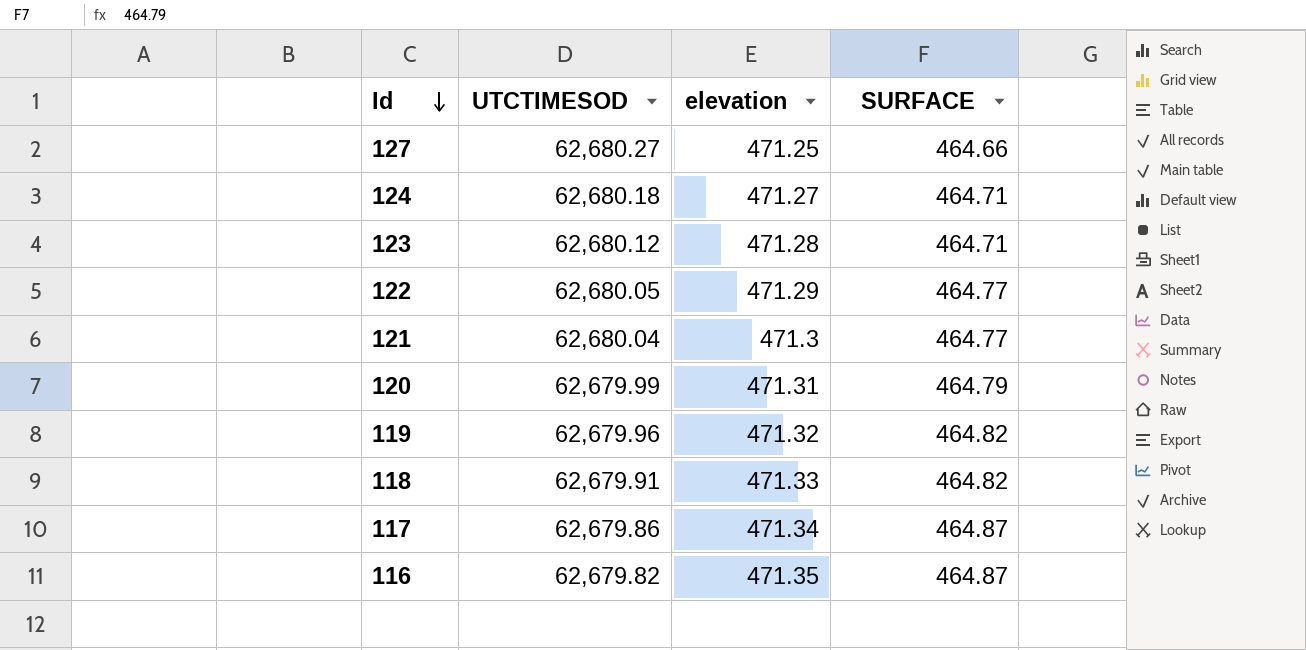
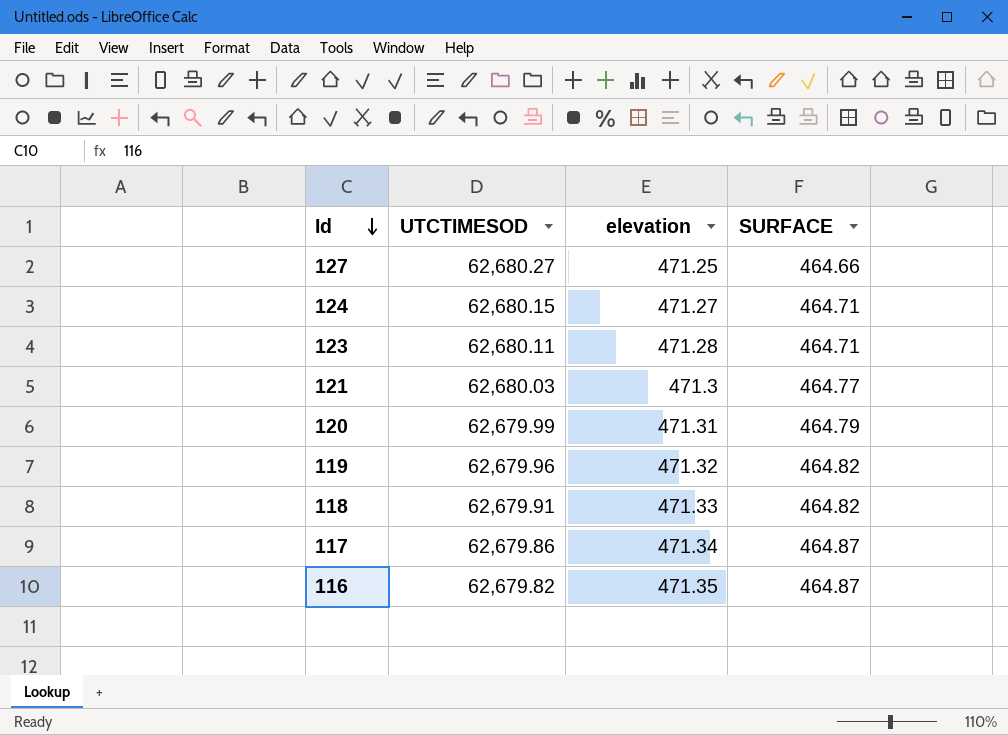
row 122: 62,680.05 | 471.29 | 464.77 -> none
124 | UTCTIMESOD: 62,680.18 -> 62,680.15
123 | UTCTIMESOD: 62,680.12 -> 62,680.11
121 | UTCTIMESOD: 62,680.04 -> 62,680.03

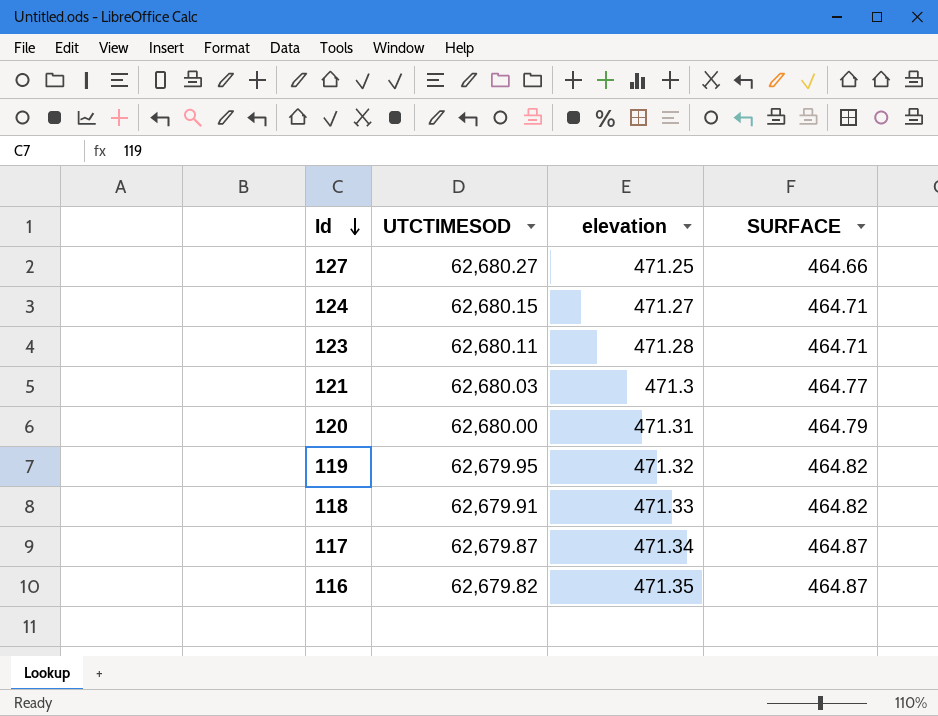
120 | UTCTIMESOD: 62,679.99 -> 62,680.00
119 | UTCTIMESOD: 62,679.96 -> 62,679.95
117 | UTCTIMESOD: 62,679.86 -> 62,679.87

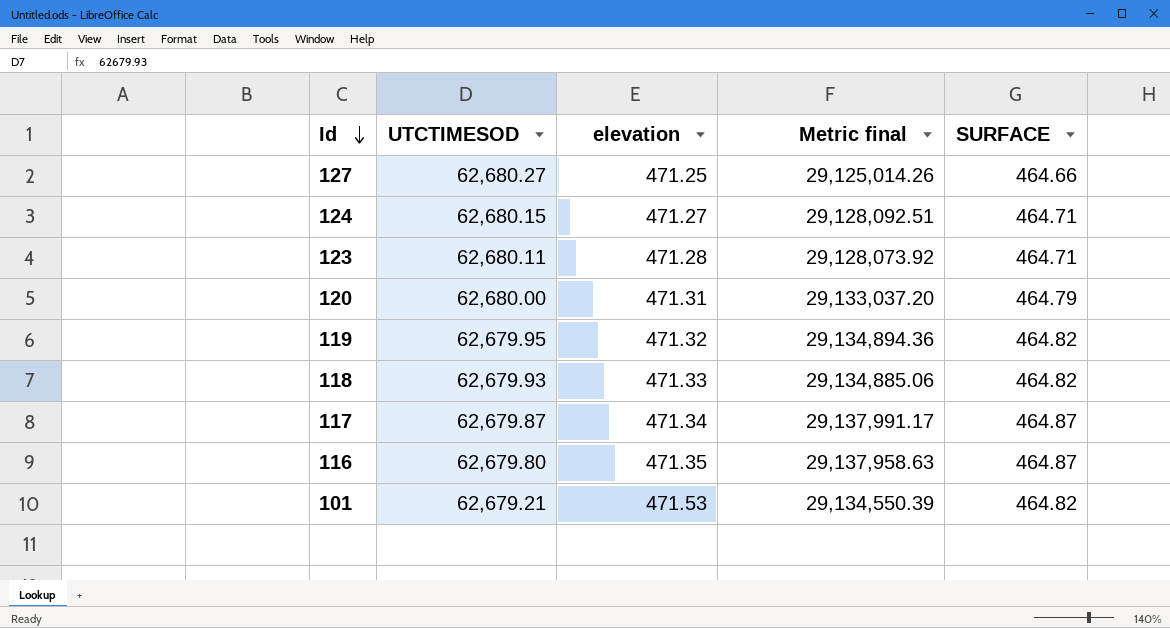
column Metric final | formula: none -> [UTCTIMESOD] * [SURFACE]
row 121: 62,680.03 | 471.3 | 464.77 -> none
118 | UTCTIMESOD: 62,679.91 -> 62,679.93
116 | UTCTIMESOD: 62,679.82 -> 62,679.80
row 101: none -> 62,679.21 | 471.53 | 29,134,550.39 | 464.82

